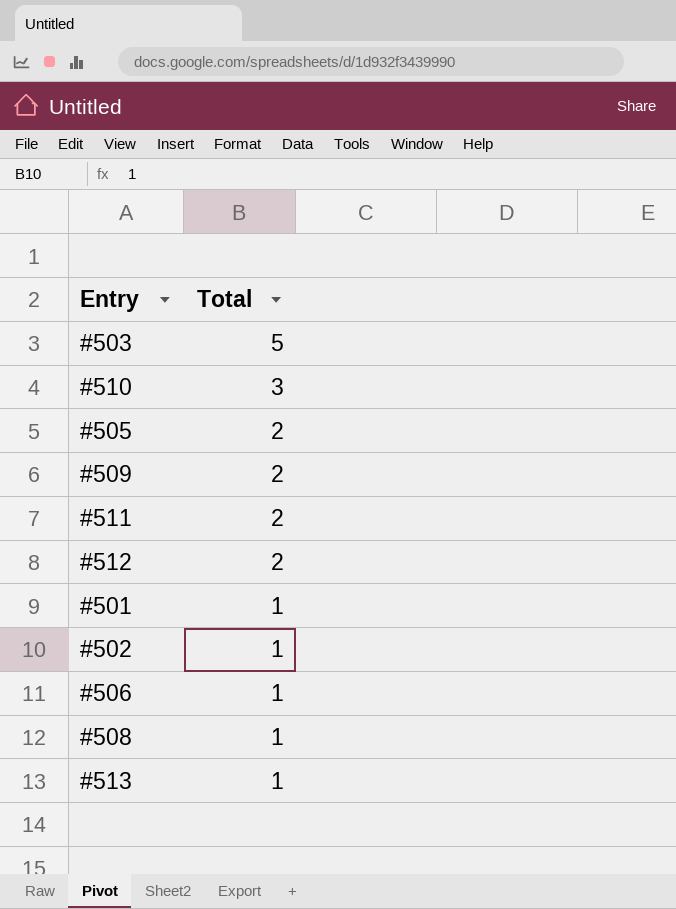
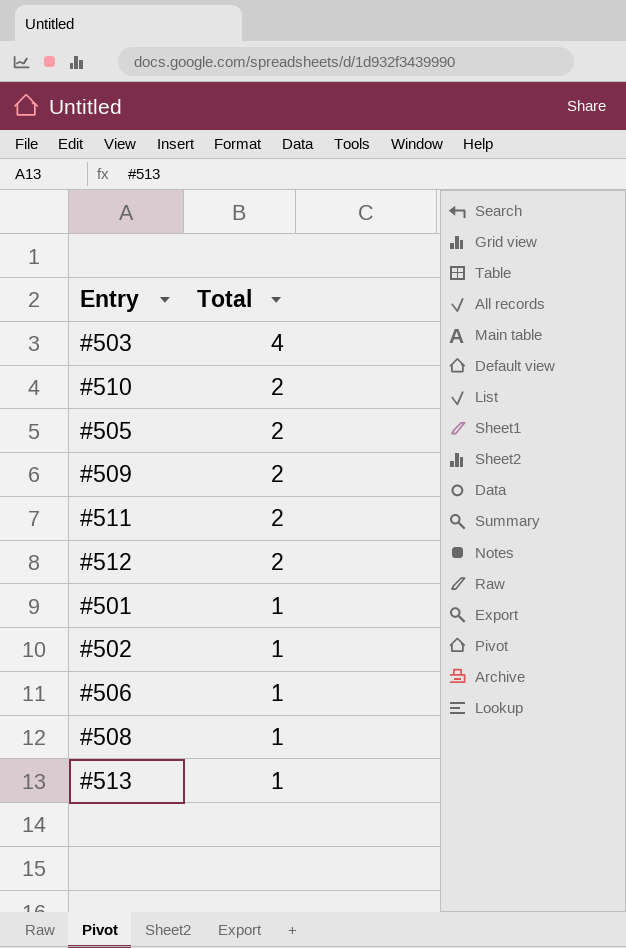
#503 | Total: 5 -> 4
#510 | Total: 3 -> 2

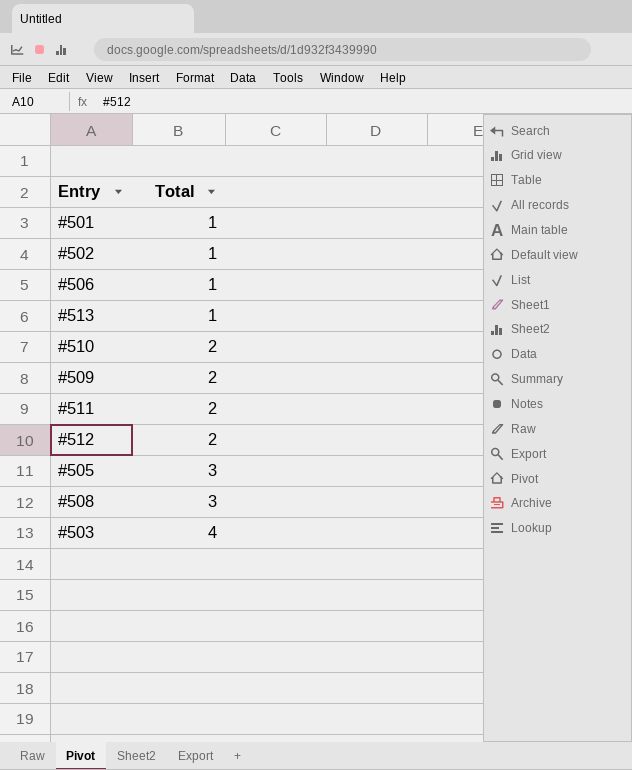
row order: Total descending -> Total ascending
#505 | Total: 2 -> 3
#508 | Total: 1 -> 3

